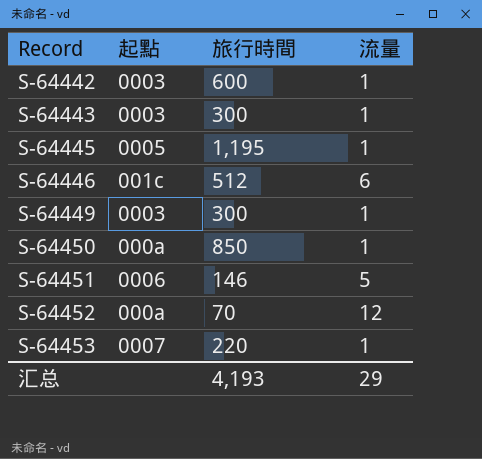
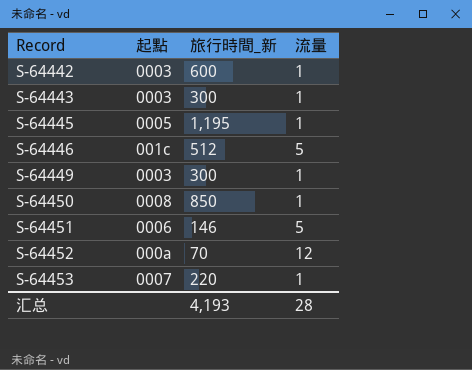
column name: 旅行時間 -> 旅行時間_新
S-64446 | 流量: 6 -> 5
S-64450 | 起點: 000a -> 0008
汇总 | 流量: 29 -> 28

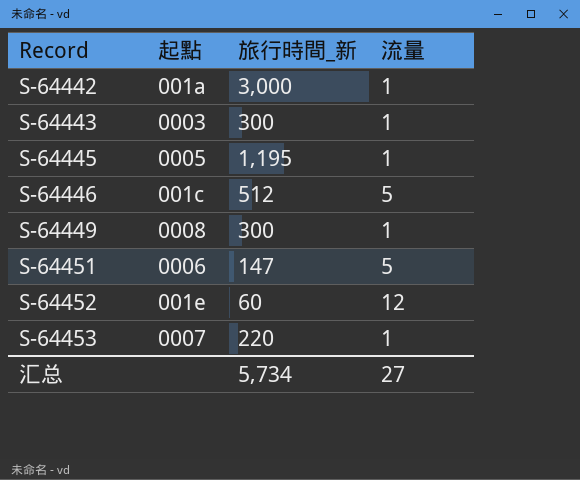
row S-64450: 0008 | 850 | 1 -> none
S-64442 | 起點: 0003 -> 001a
S-64442 | 旅行時間_新: 600 -> 3,000
S-64449 | 起點: 0003 -> 0008
S-64451 | 旅行時間_新: 146 -> 147
S-64452 | 起點: 000a -> 001e
S-64452 | 旅行時間_新: 70 -> 60
汇总 | 旅行時間_新: 4,193 -> 5,734
汇总 | 流量: 28 -> 27

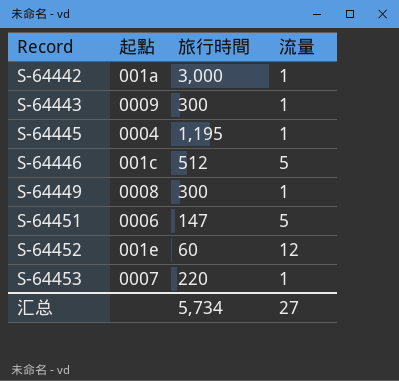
column name: 旅行時間_新 -> 旅行時間
S-64443 | 起點: 0003 -> 0009
S-64445 | 起點: 0005 -> 0004

